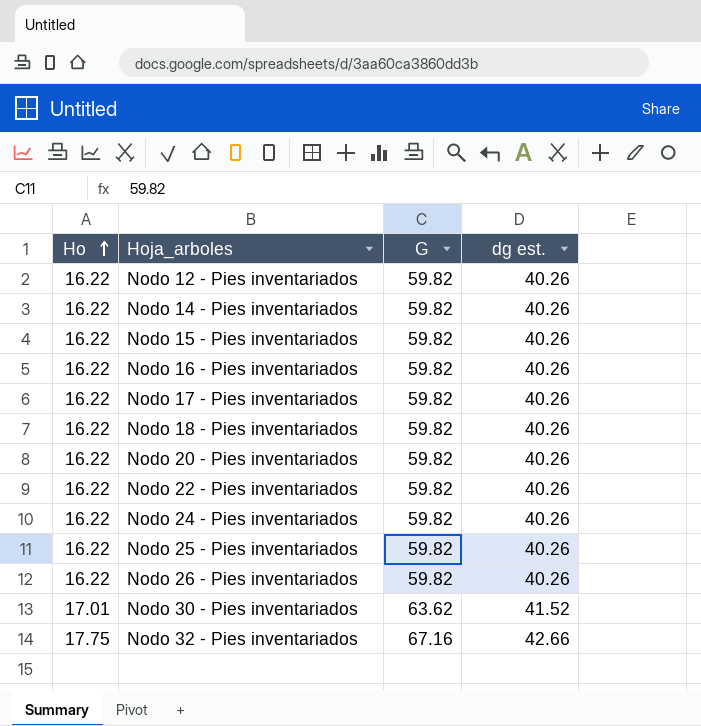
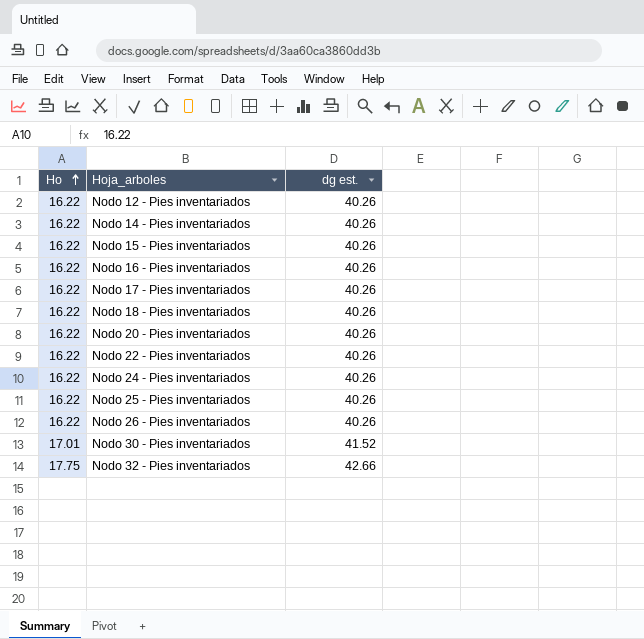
column G | position: 3 -> none

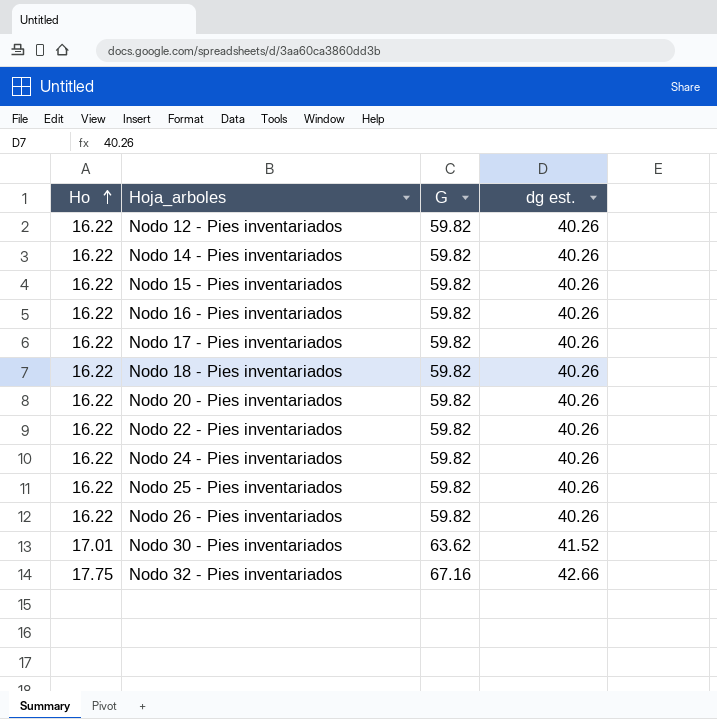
column G | position: none -> 3

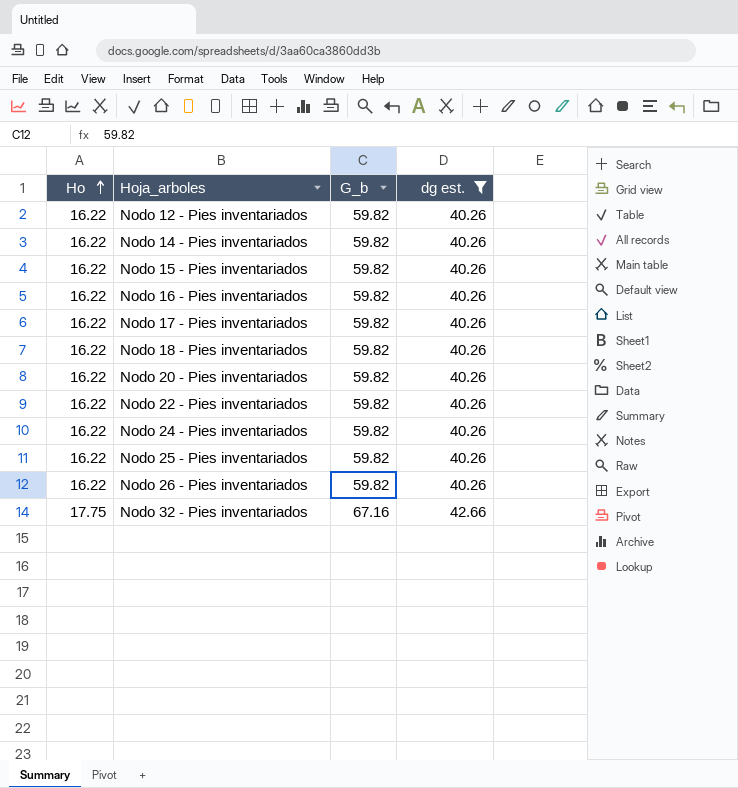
filter: none -> dg est. != 41.52
column name: G -> G_b

